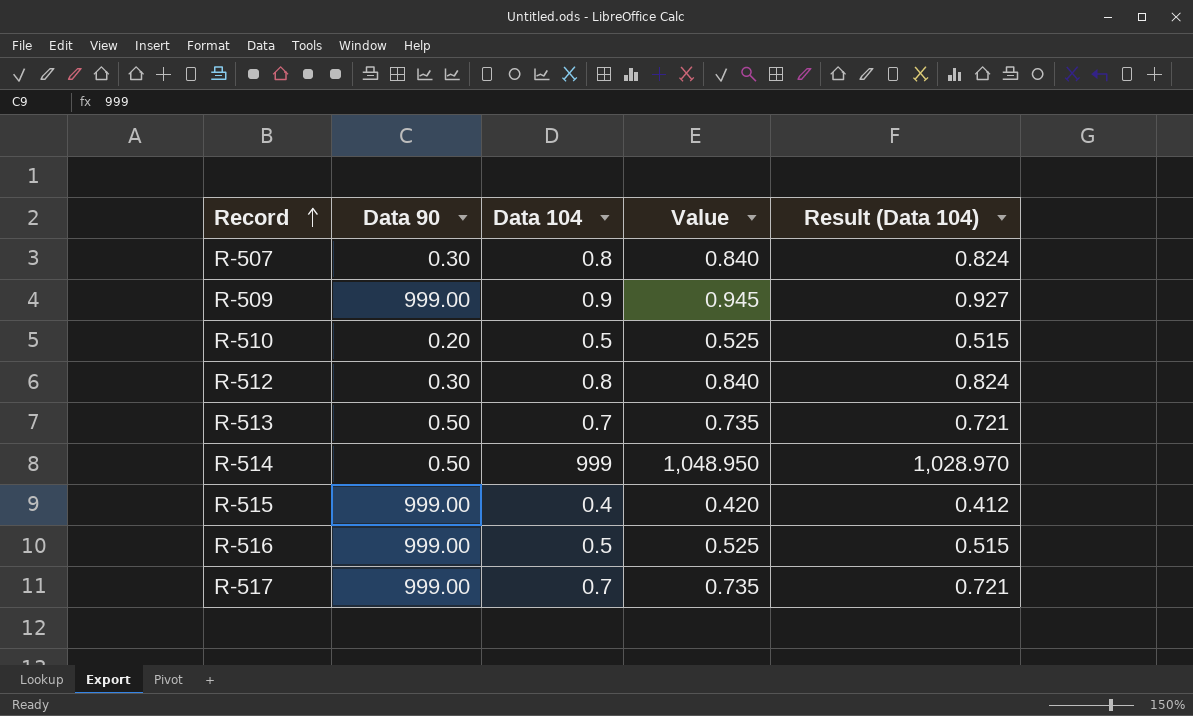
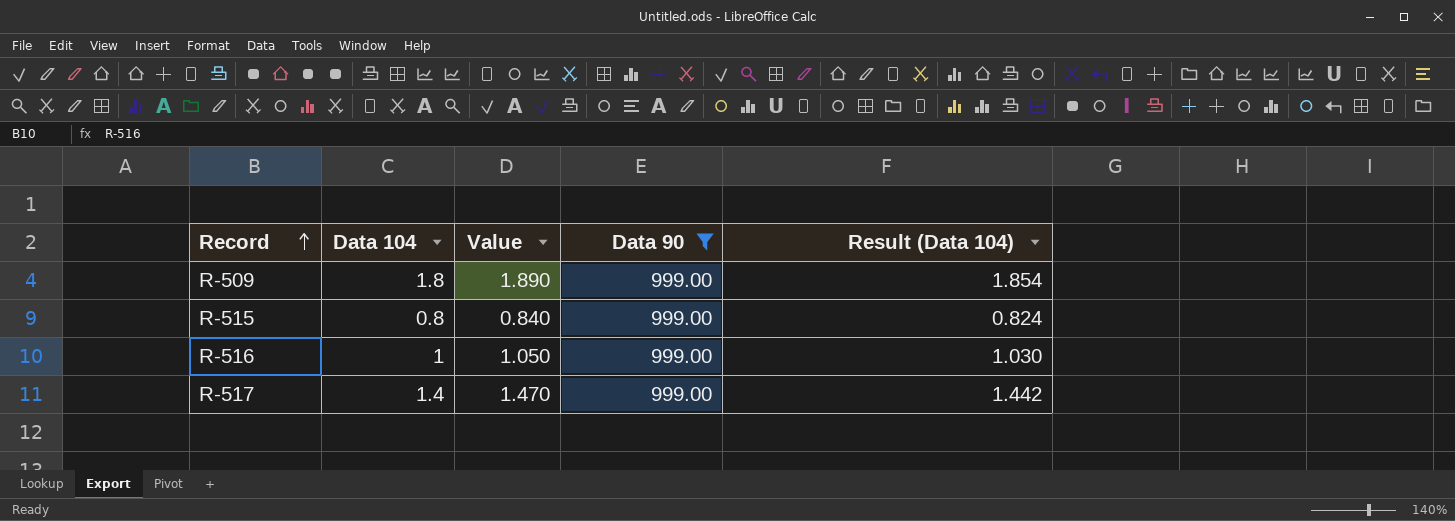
filter: none -> Data 90 = 999.00
column Data 90 | position: 2 -> 4
R-509 | Data 104: 0.9 -> 1.8
R-509 | Value: 0.945 -> 1.890
R-509 | Result (Data 104): 0.927 -> 1.854
R-515 | Data 104: 0.4 -> 0.8
R-515 | Value: 0.420 -> 0.840
R-515 | Result (Data 104): 0.412 -> 0.824
R-516 | Data 104: 0.5 -> 1
R-516 | Value: 0.525 -> 1.050
R-516 | Result (Data 104): 0.515 -> 1.030
R-517 | Data 104: 0.7 -> 1.4
R-517 | Value: 0.735 -> 1.470
R-517 | Result (Data 104): 0.721 -> 1.442

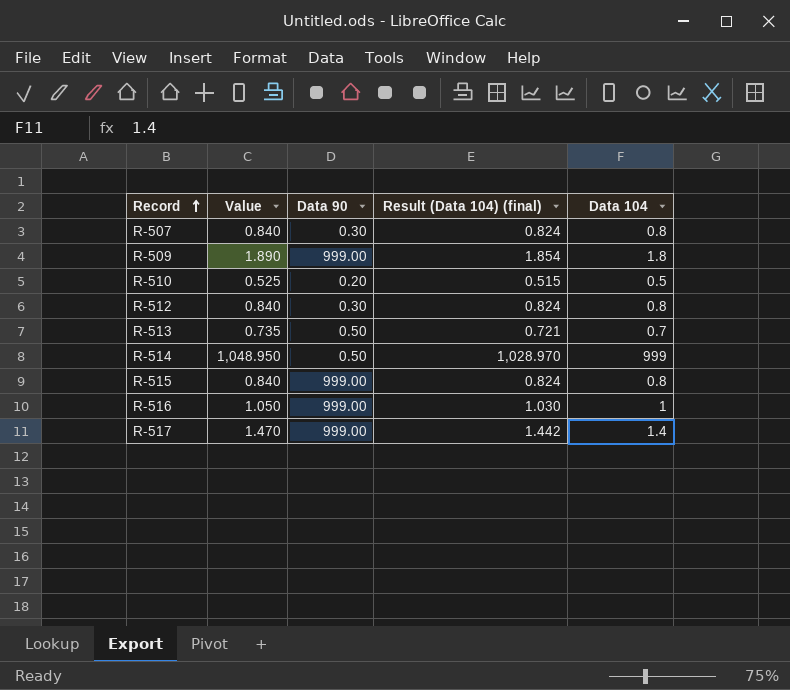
filter: Data 90 = 999.00 -> none
column name: Result (Data 104) -> Result (Data 104) (final)
column Data 104 | position: 2 -> 5

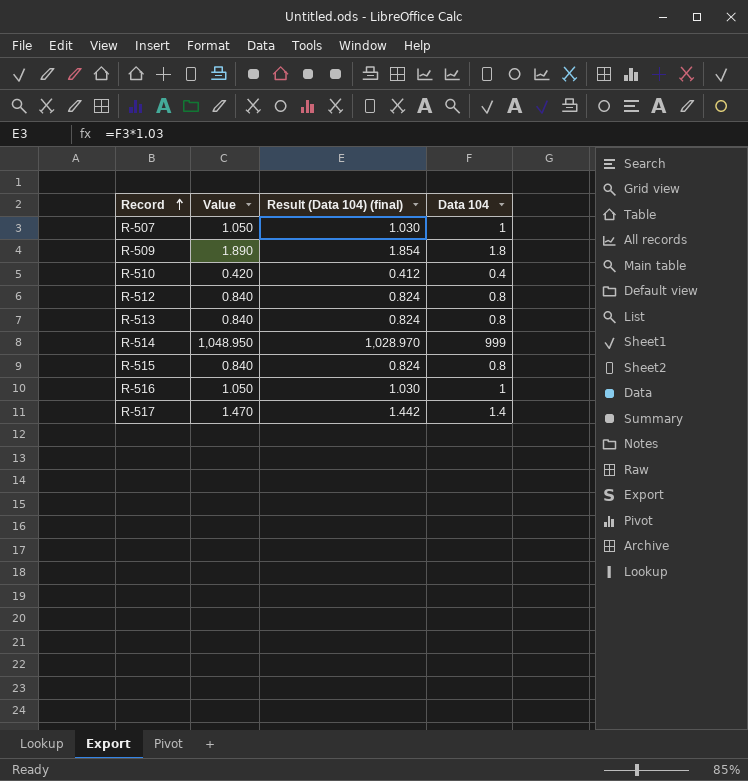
column Data 90 | position: 3 -> none
R-507 | Value: 0.840 -> 1.050
R-507 | Result (Data 104) (final): 0.824 -> 1.030
R-507 | Data 104: 0.8 -> 1
R-510 | Value: 0.525 -> 0.420
R-510 | Result (Data 104) (final): 0.515 -> 0.412
R-510 | Data 104: 0.5 -> 0.4
R-513 | Value: 0.735 -> 0.840
R-513 | Result (Data 104) (final): 0.721 -> 0.824
R-513 | Data 104: 0.7 -> 0.8

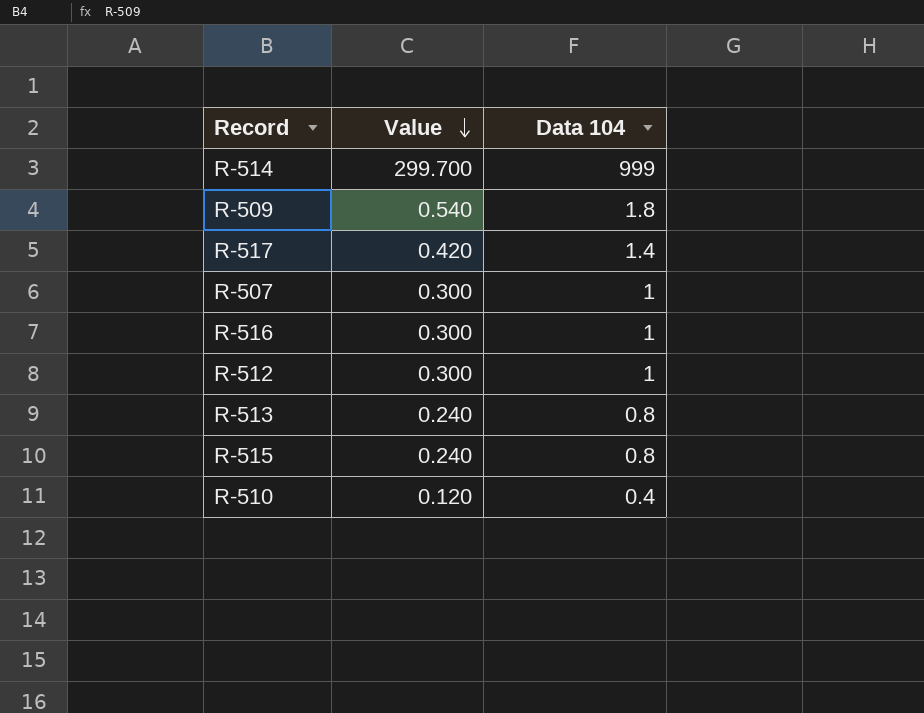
row order: Record ascending -> Value descending
column Result (Data 104) (final) | formula: [Data 104] * 1.03 -> none
column Value | formula: [Data 104] * 1.05 -> [Data 104] * 0.3
R-512 | Data 104: 0.8 -> 1

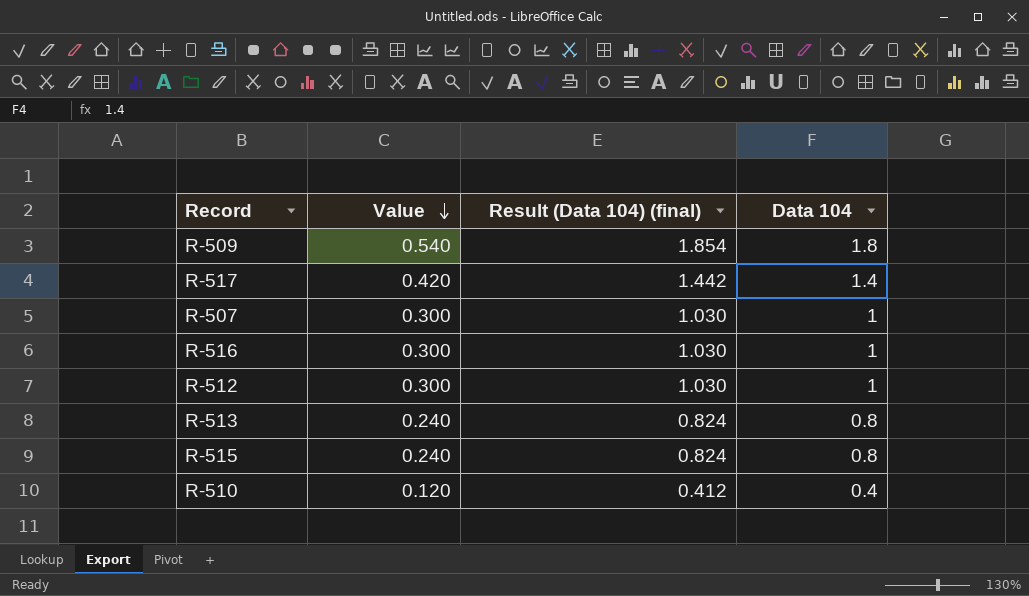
column Result (Data 104) (final) | formula: none -> [Data 104] * 1.03
row R-514: 299.700 | 999 -> none

